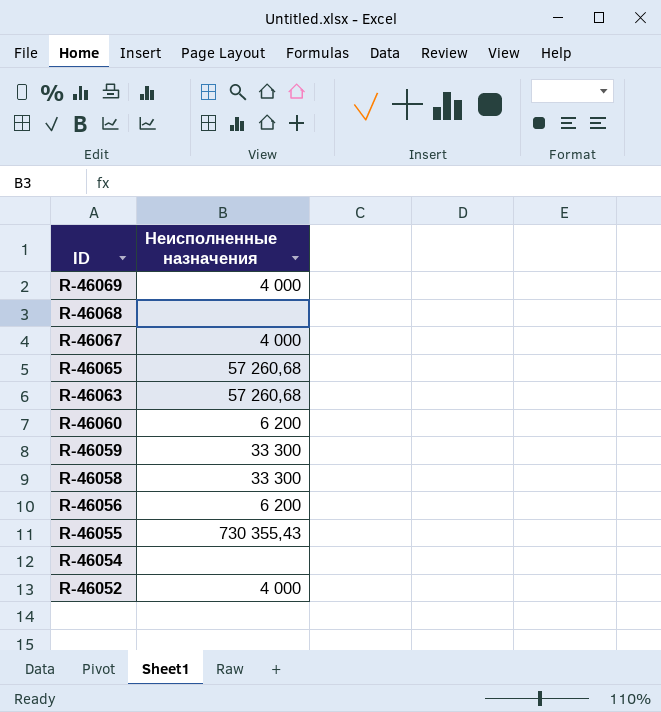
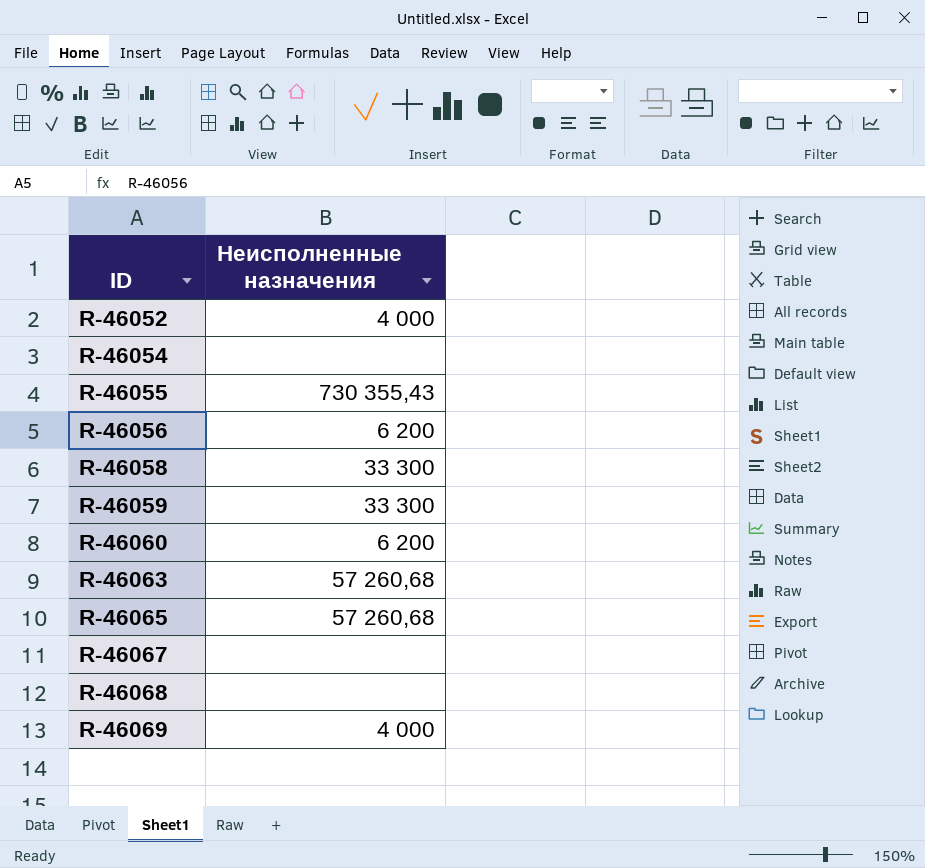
row order: ID descending -> ID ascending
R-46067 | Неисполненные назначения: 4 000 -> none

